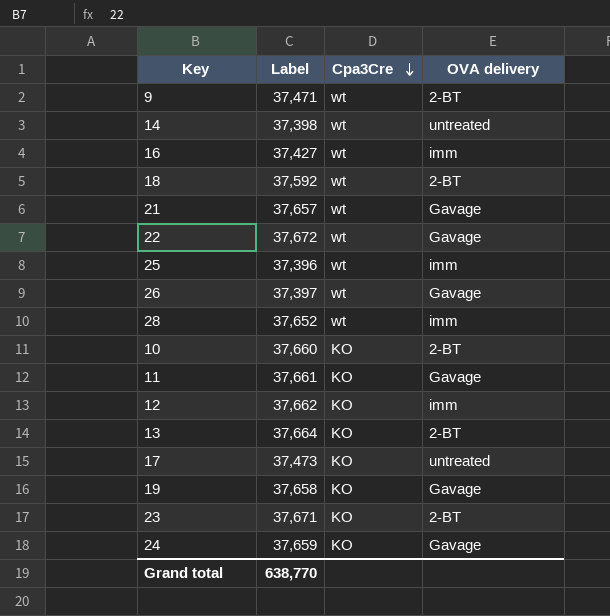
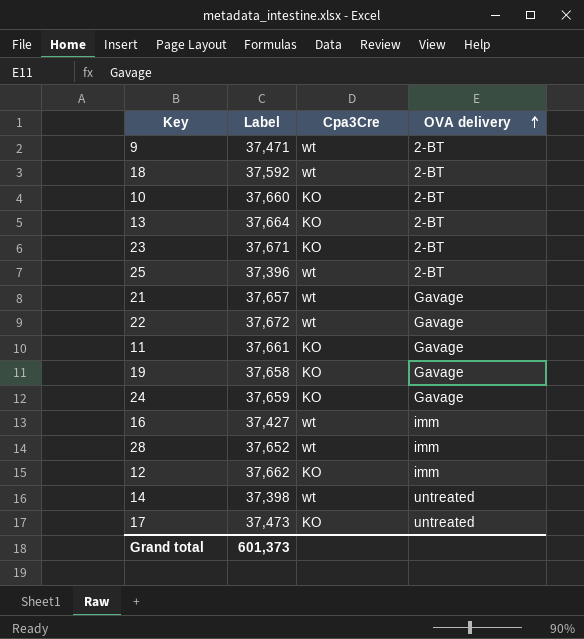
row order: Cpa3Cre descending -> OVA delivery ascending
row 26: 37,397 | wt | Gavage -> none
25 | OVA delivery: imm -> 2-BT
Grand total | Label: 638,770 -> 601,373

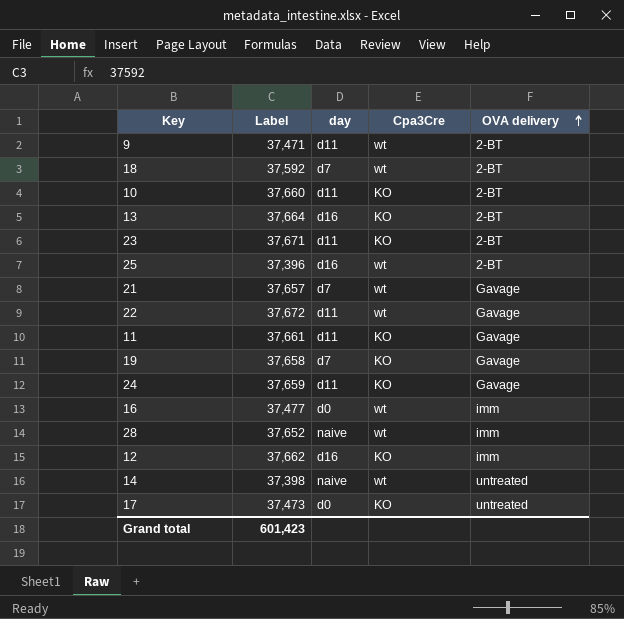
column day | position: none -> 3
16 | Label: 37,427 -> 37,477
Grand total | Label: 601,373 -> 601,423

